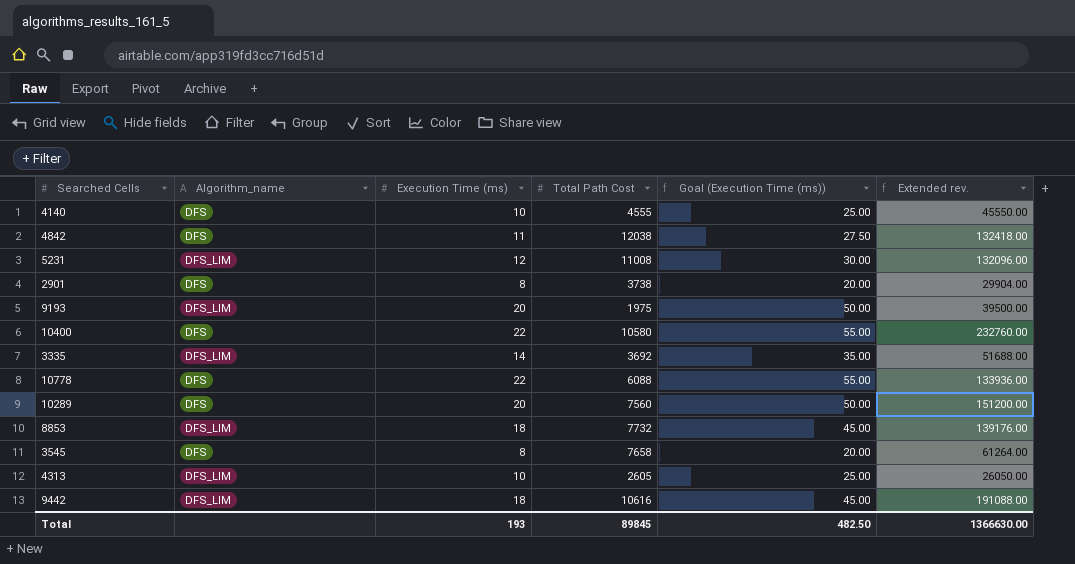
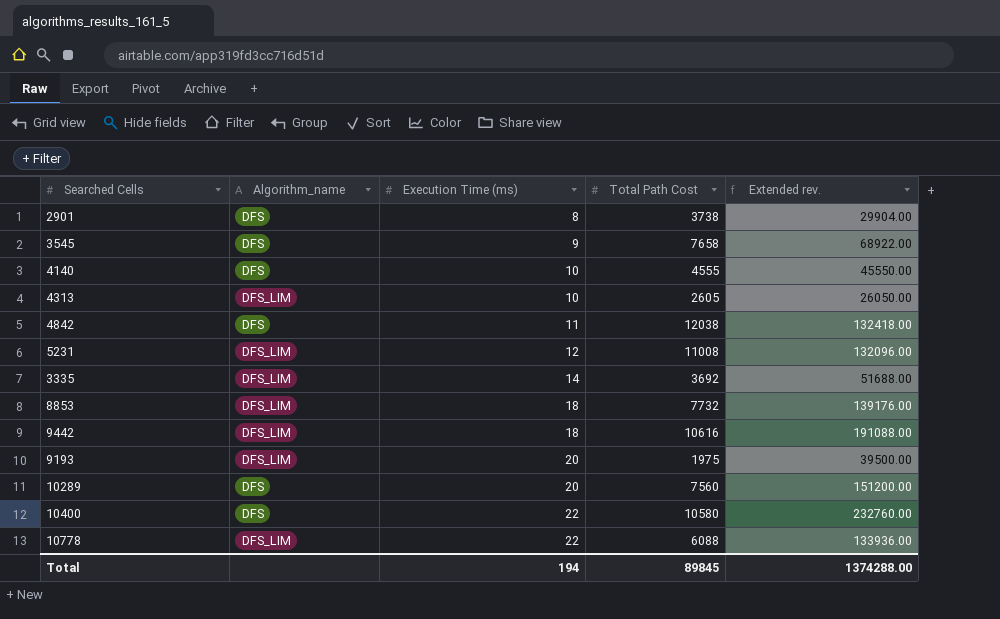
row order: none -> Execution Time (ms) ascending
column Goal (Execution Time (ms)) | formula: [Execution Time (ms)] * 2.5 -> none
3545 | Execution Time (ms): 8 -> 9
3545 | Extended rev.: 61264.00 -> 68922.00
10778 | Algorithm_name: DFS -> DFS_LIM
Total | Execution Time (ms): 193 -> 194
Total | Extended rev.: 1366630.00 -> 1374288.00

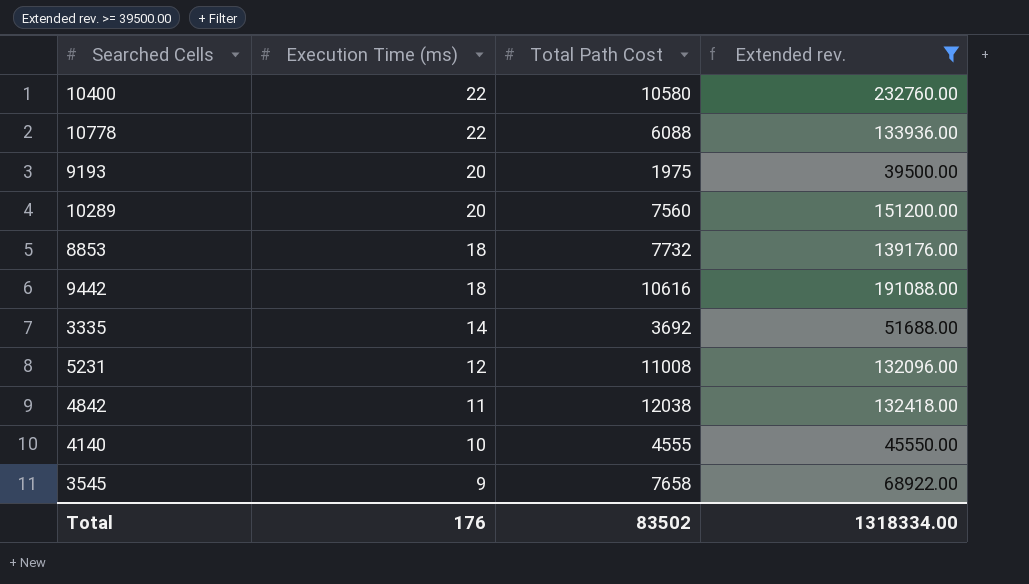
filter: none -> Extended rev. >= 39500.00
row order: Execution Time (ms) ascending -> Execution Time (ms) descending
column Algorithm_name | position: 2 -> none
Total | Execution Time (ms): 194 -> 176
Total | Total Path Cost: 89845 -> 83502
Total | Extended rev.: 1374288.00 -> 1318334.00

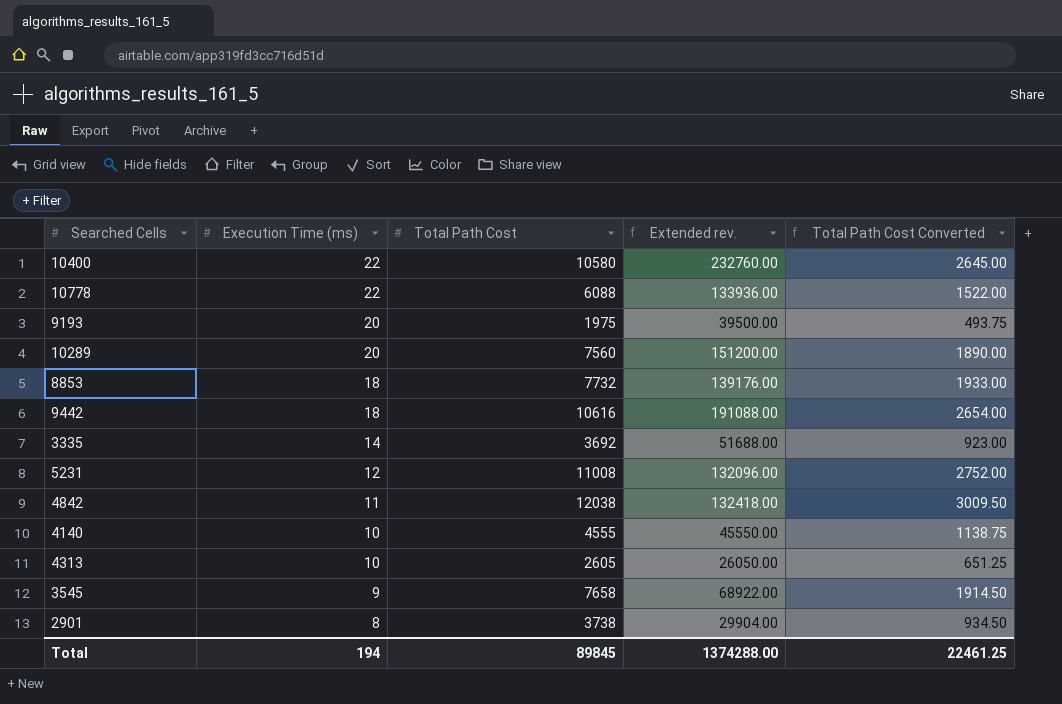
filter: Extended rev. >= 39500.00 -> none
column Total Path Cost Converted | formula: none -> [Total Path Cost] * 0.25
Total | Execution Time (ms): 176 -> 194
Total | Total Path Cost: 83502 -> 89845
Total | Extended rev.: 1318334.00 -> 1374288.00

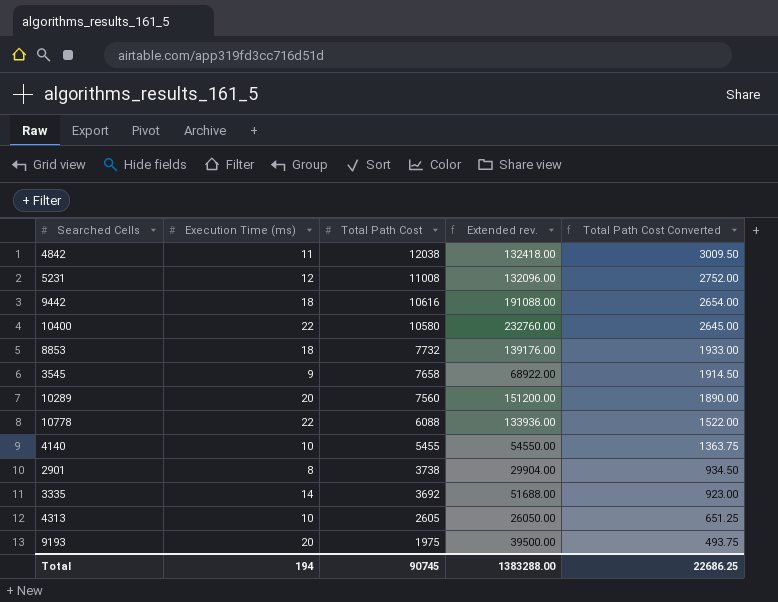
row order: Execution Time (ms) descending -> Total Path Cost descending
4140 | Total Path Cost: 4555 -> 5455
4140 | Extended rev.: 45550.00 -> 54550.00
4140 | Total Path Cost Converted: 1138.75 -> 1363.75
Total | Total Path Cost: 89845 -> 90745
Total | Extended rev.: 1374288.00 -> 1383288.00
Total | Total Path Cost Converted: 22461.25 -> 22686.25

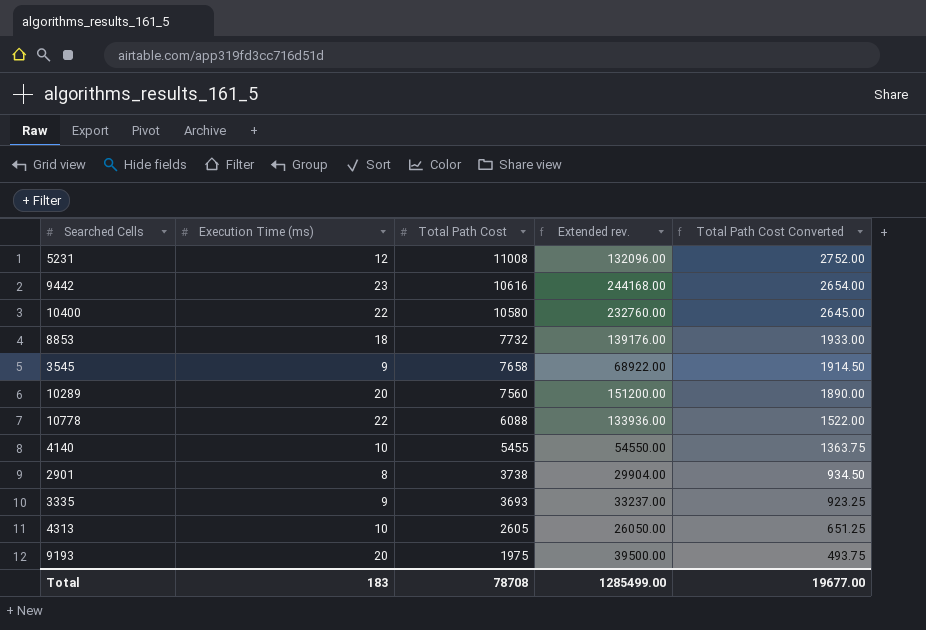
row 4842: 11 | 12038 | 132418.00 | 3009.50 -> none
9442 | Execution Time (ms): 18 -> 23
9442 | Extended rev.: 191088.00 -> 244168.00
3335 | Execution Time (ms): 14 -> 9
3335 | Total Path Cost: 3692 -> 3693
3335 | Extended rev.: 51688.00 -> 33237.00
3335 | Total Path Cost Converted: 923.00 -> 923.25
Total | Execution Time (ms): 194 -> 183
Total | Total Path Cost: 90745 -> 78708
Total | Extended rev.: 1383288.00 -> 1285499.00
Total | Total Path Cost Converted: 22686.25 -> 19677.00

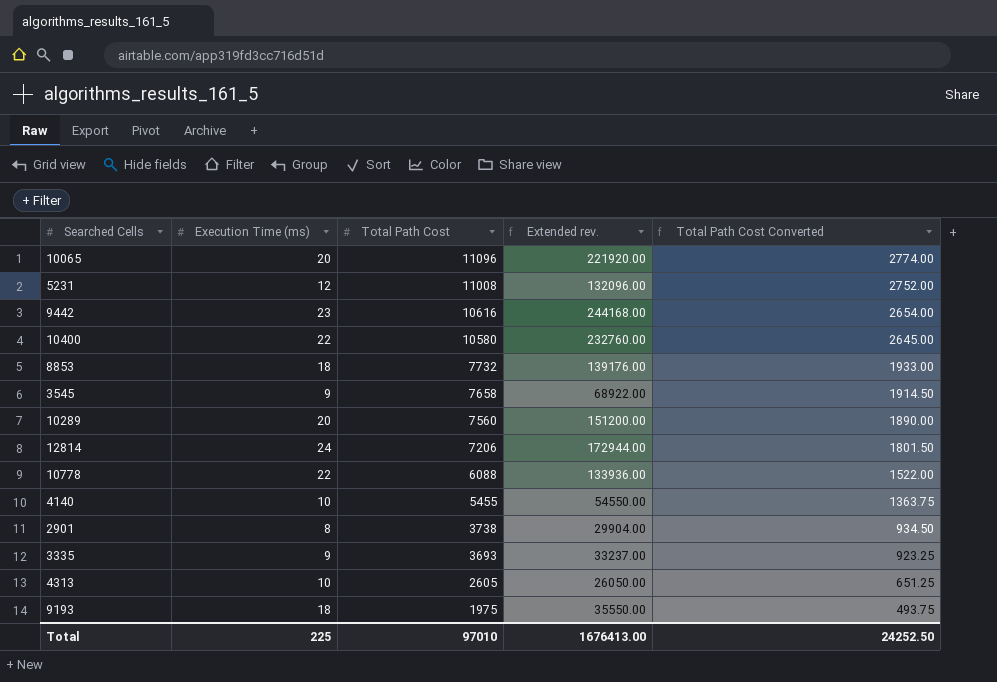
row 10065: none -> 20 | 11096 | 221920.00 | 2774.00
row 12814: none -> 24 | 7206 | 172944.00 | 1801.50
9193 | Execution Time (ms): 20 -> 18
9193 | Extended rev.: 39500.00 -> 35550.00
Total | Execution Time (ms): 183 -> 225
Total | Total Path Cost: 78708 -> 97010
Total | Extended rev.: 1285499.00 -> 1676413.00
Total | Total Path Cost Converted: 19677.00 -> 24252.50

